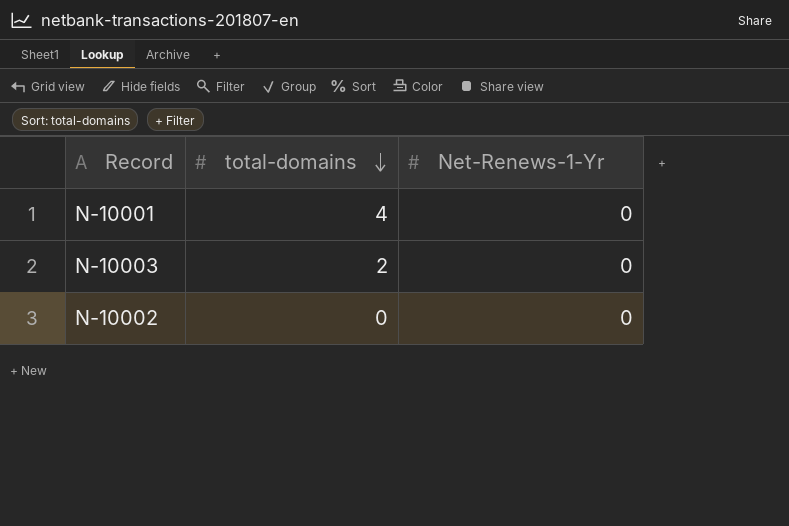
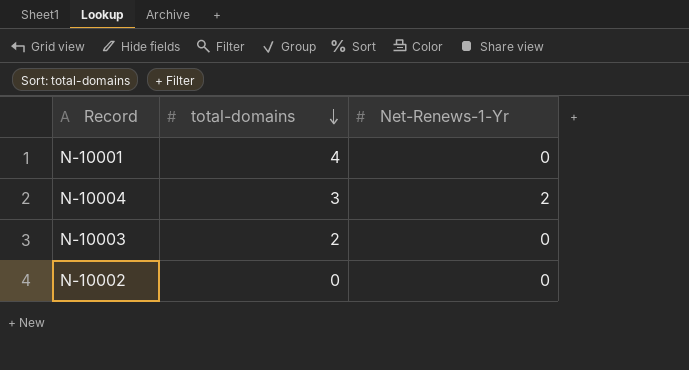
row N-10004: none -> 3 | 2

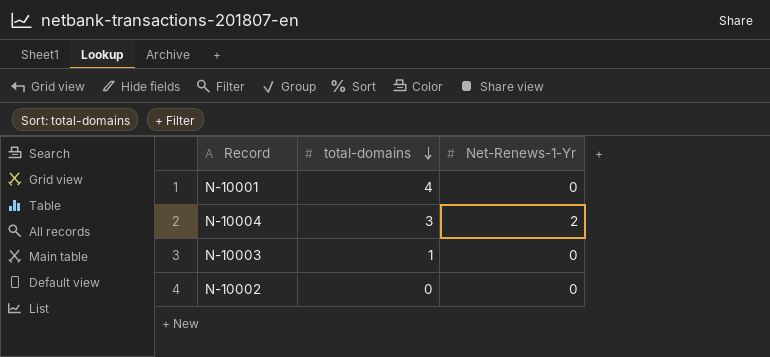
N-10003 | total-domains: 2 -> 1

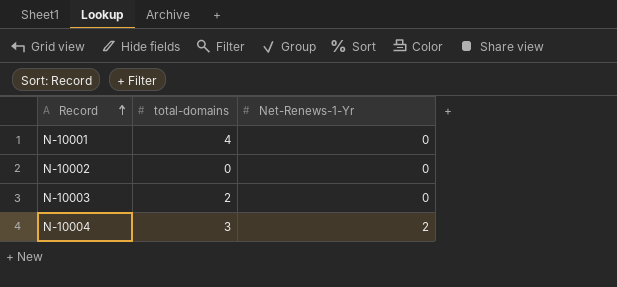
row order: total-domains descending -> Record ascending
N-10003 | total-domains: 1 -> 2

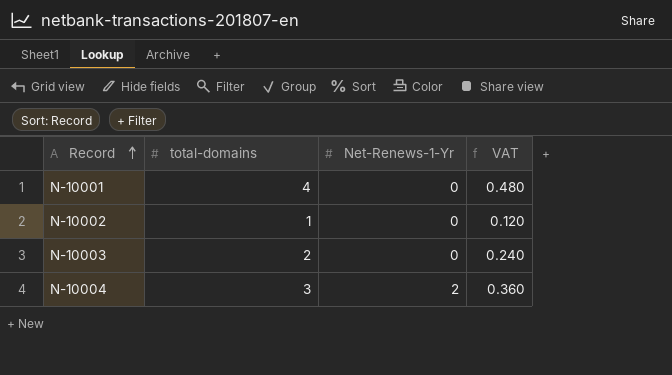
column VAT | formula: none -> [total-domains] * 0.12
N-10002 | total-domains: 0 -> 1

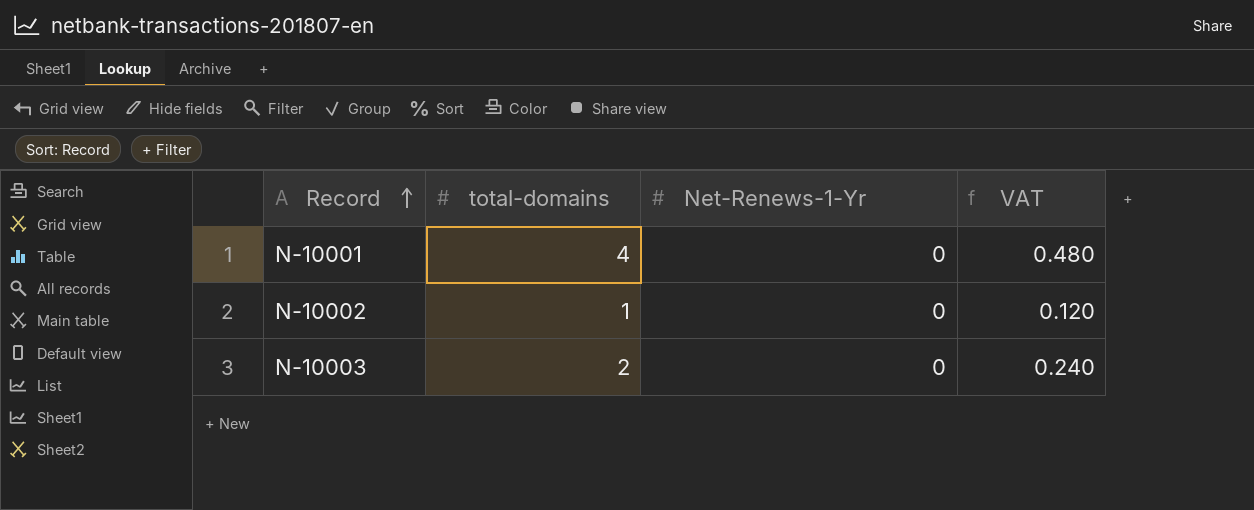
row N-10004: 3 | 2 | 0.360 -> none

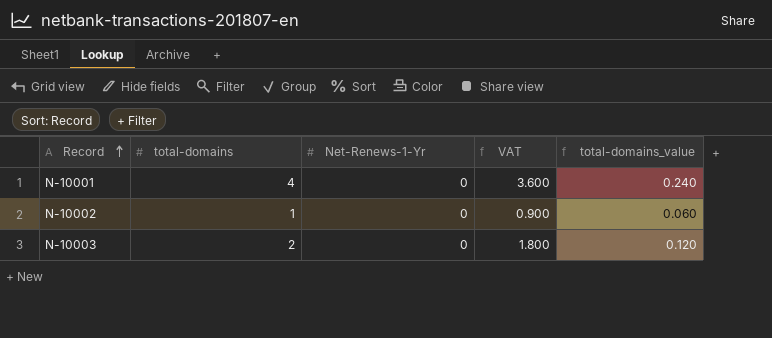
column VAT | formula: [total-domains] * 0.12 -> [total-domains] * 0.9
column total-domains_value | formula: none -> [total-domains] * 0.06

